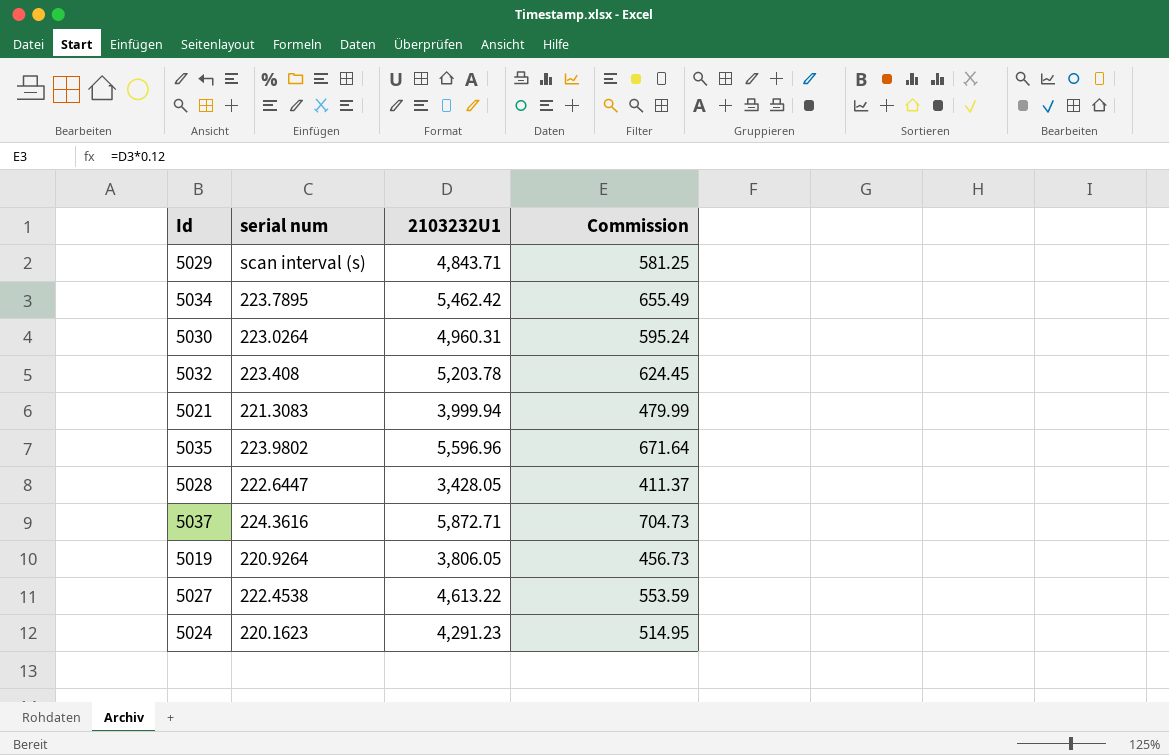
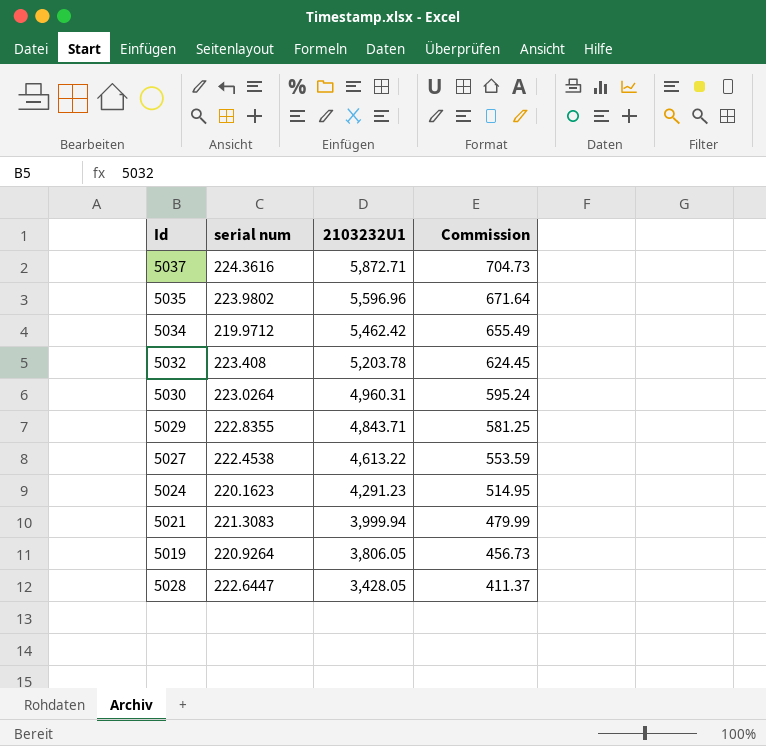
row order: none -> 2103232U1 descending
5034 | serial num: 223.7895 -> 219.9712
5029 | serial num: scan interval (s) -> 222.8355

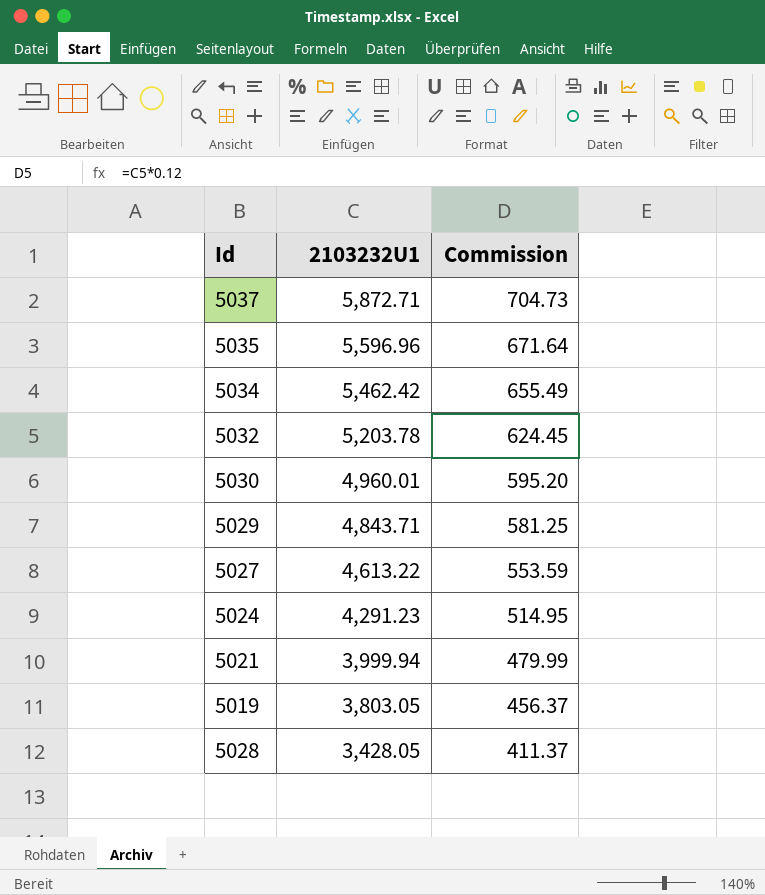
column serial num | position: 2 -> none
5030 | 2103232U1: 4,960.31 -> 4,960.01
5030 | Commission: 595.24 -> 595.20
5019 | 2103232U1: 3,806.05 -> 3,803.05
5019 | Commission: 456.73 -> 456.37

